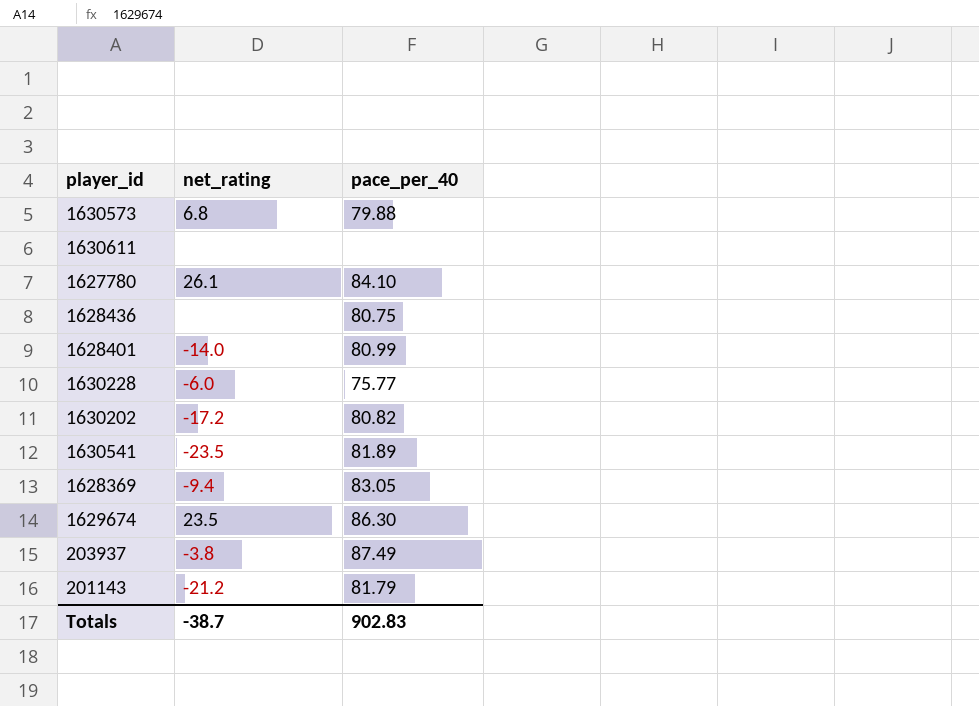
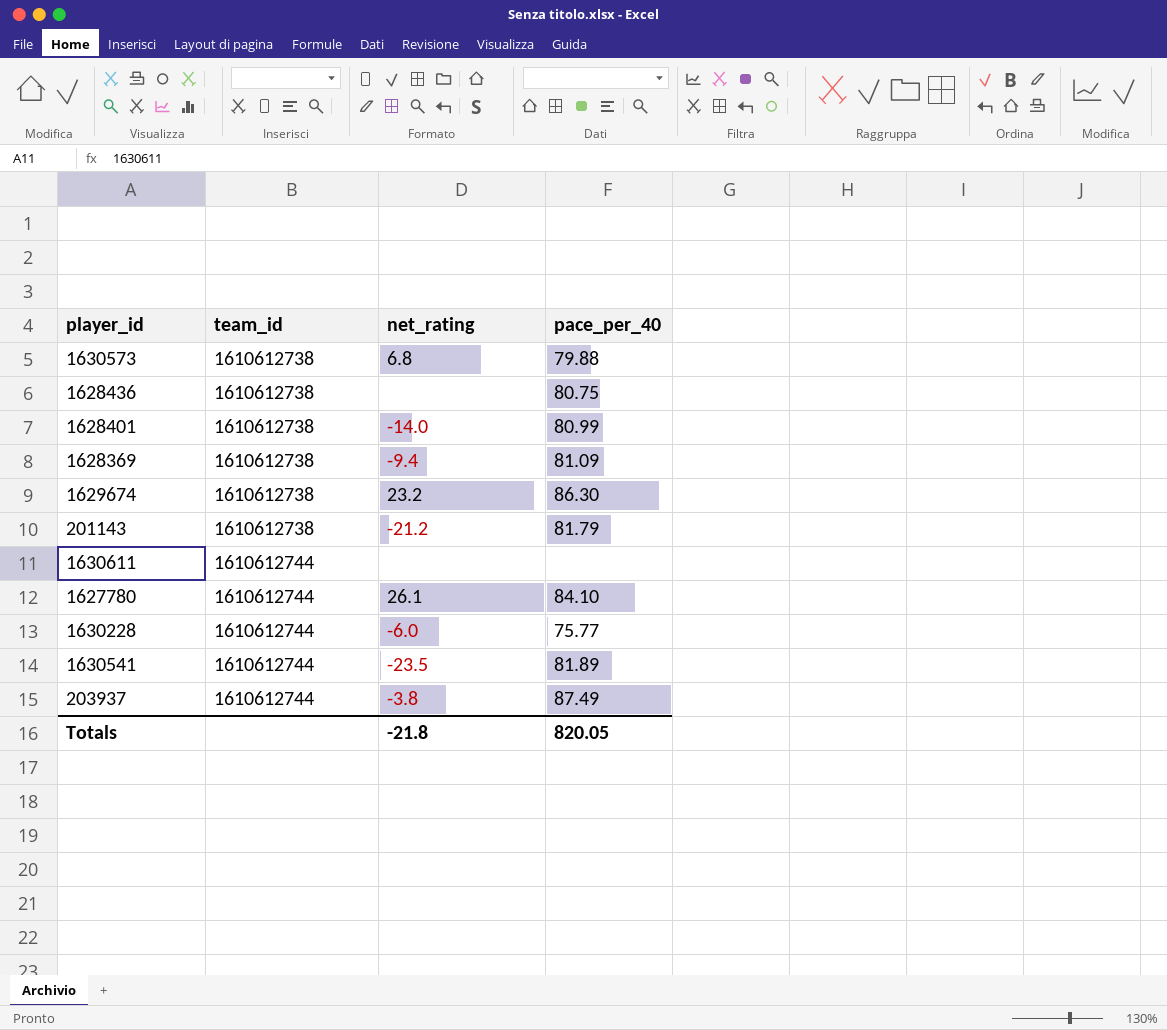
row order: none -> team_id ascending
column team_id | position: none -> 2
row 1630202: -17.2 | 80.82 -> none
1628369 | pace_per_40: 83.05 -> 81.09
1629674 | net_rating: 23.5 -> 23.2
Totals | net_rating: -38.7 -> -21.8
Totals | pace_per_40: 902.83 -> 820.05

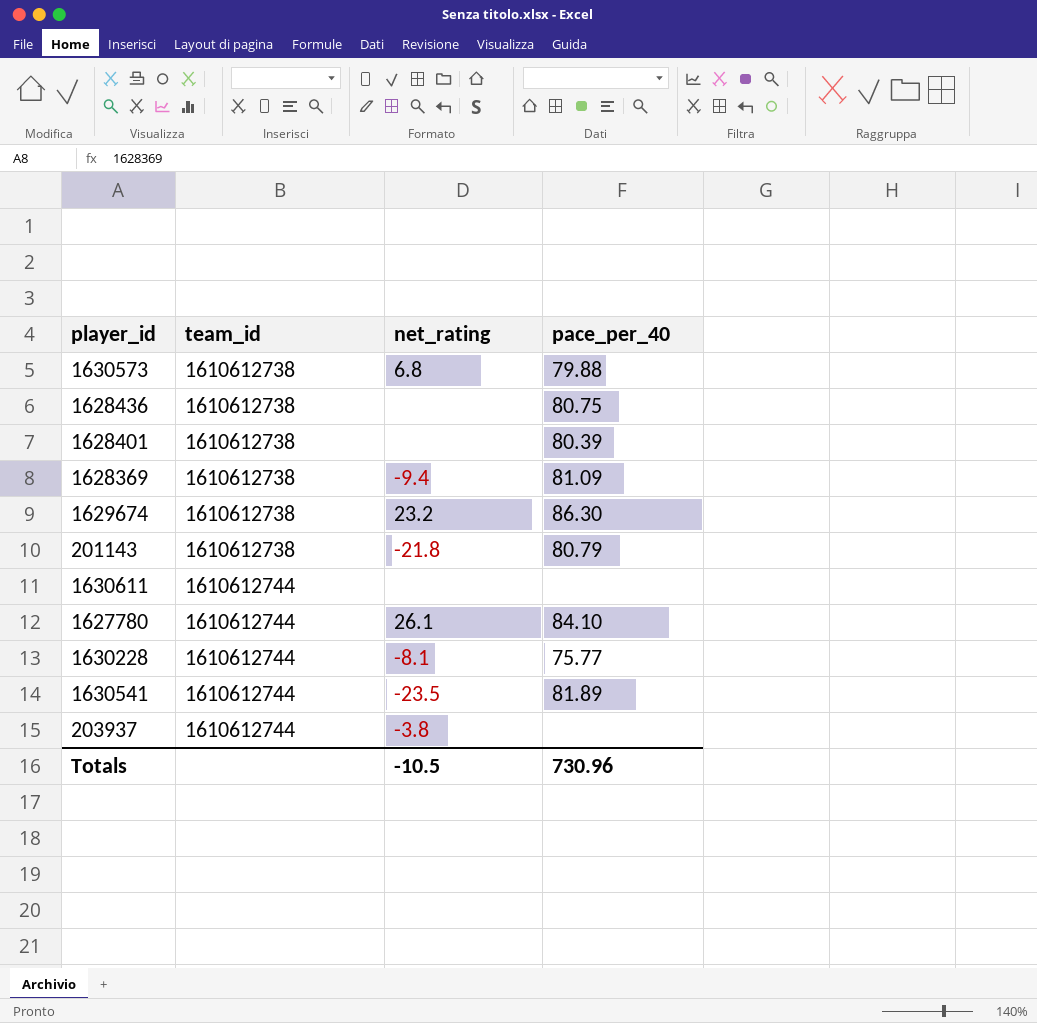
1628401 | net_rating: -14.0 -> none
1628401 | pace_per_40: 80.99 -> 80.39
201143 | net_rating: -21.2 -> -21.8
201143 | pace_per_40: 81.79 -> 80.79
1630228 | net_rating: -6.0 -> -8.1
203937 | pace_per_40: 87.49 -> none
Totals | net_rating: -21.8 -> -10.5
Totals | pace_per_40: 820.05 -> 730.96

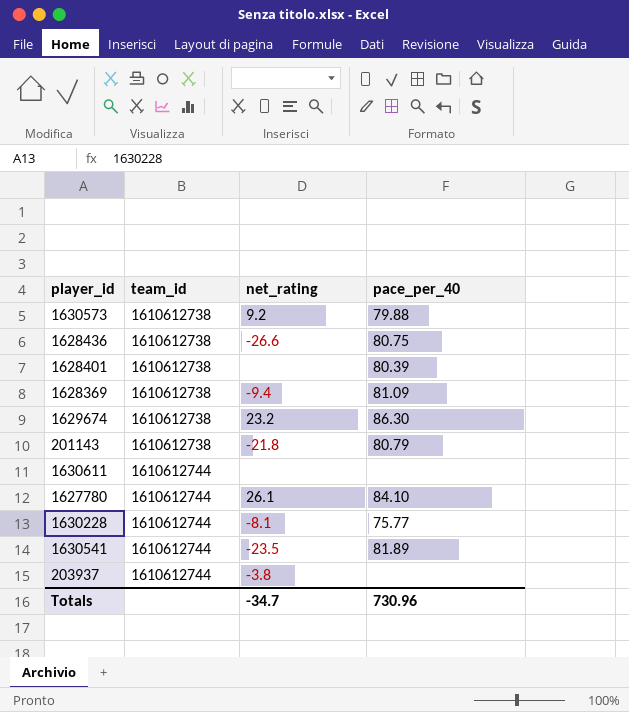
1630573 | net_rating: 6.8 -> 9.2
1628436 | net_rating: none -> -26.6
Totals | net_rating: -10.5 -> -34.7

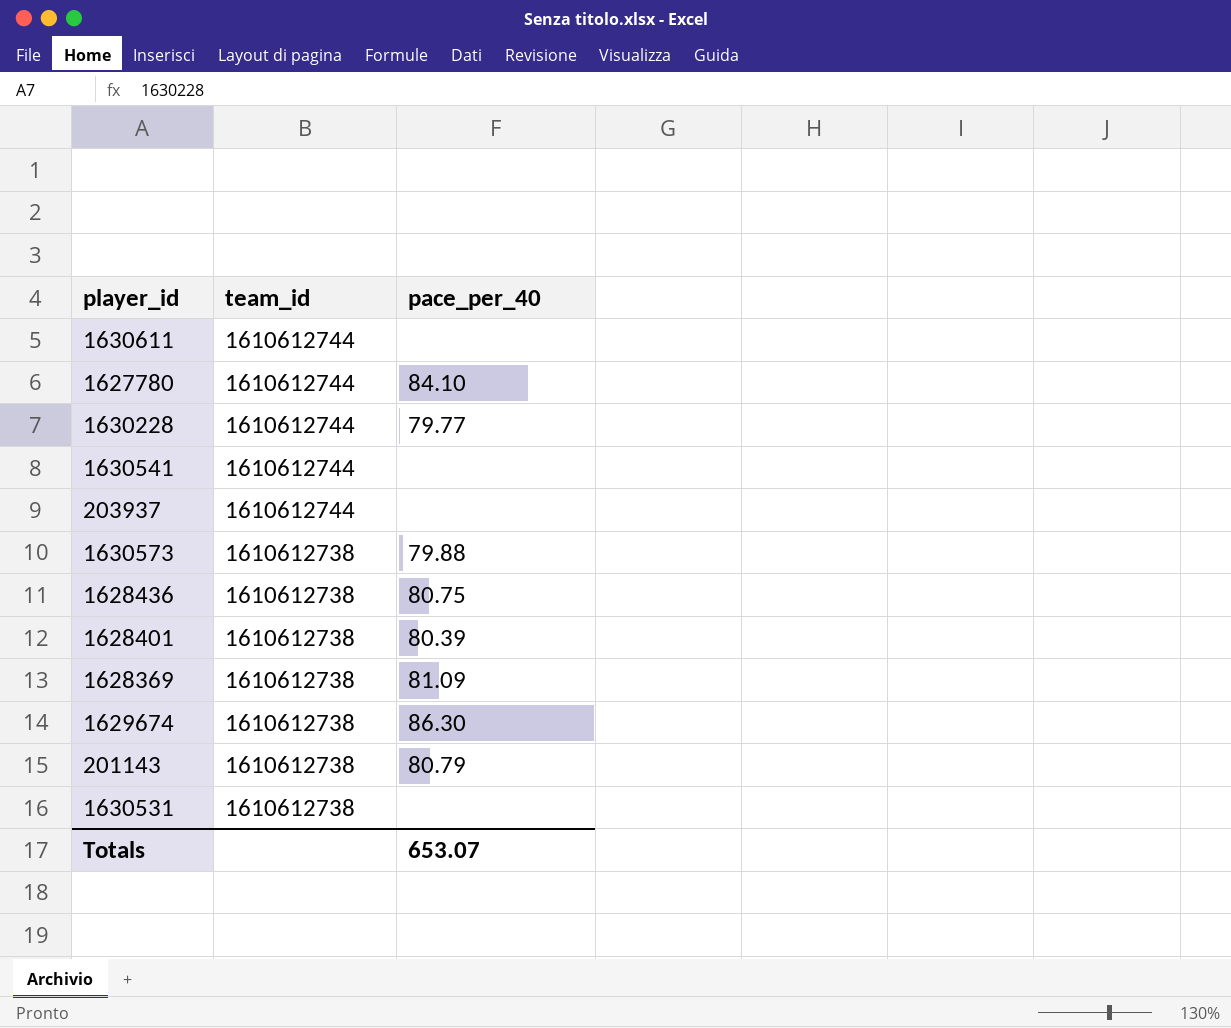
row order: team_id ascending -> team_id descending
column net_rating | position: 3 -> none
1630228 | pace_per_40: 75.77 -> 79.77
1630541 | pace_per_40: 81.89 -> none
row 1630531: none -> 1610612738 | none
Totals | pace_per_40: 730.96 -> 653.07

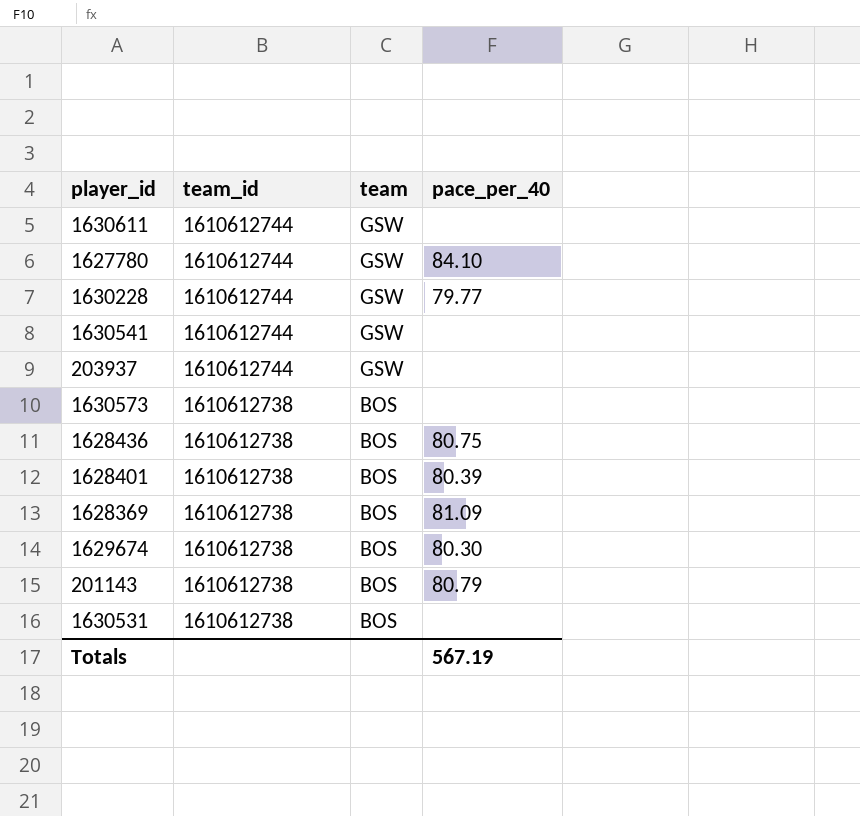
column team | position: none -> 3
1630573 | pace_per_40: 79.88 -> none
1629674 | pace_per_40: 86.30 -> 80.30
Totals | pace_per_40: 653.07 -> 567.19

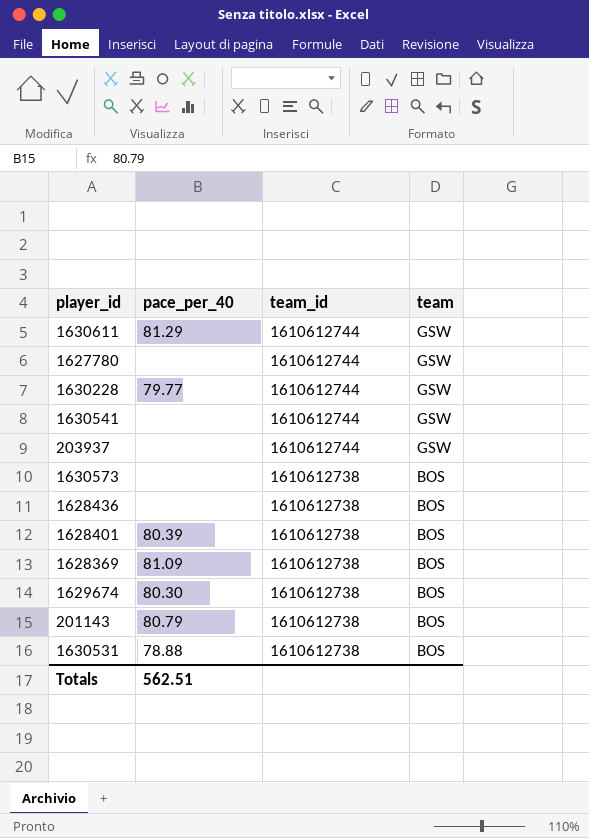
column pace_per_40 | position: 4 -> 2
1630611 | pace_per_40: none -> 81.29
1627780 | pace_per_40: 84.10 -> none
1628436 | pace_per_40: 80.75 -> none
1630531 | pace_per_40: none -> 78.88
Totals | pace_per_40: 567.19 -> 562.51

